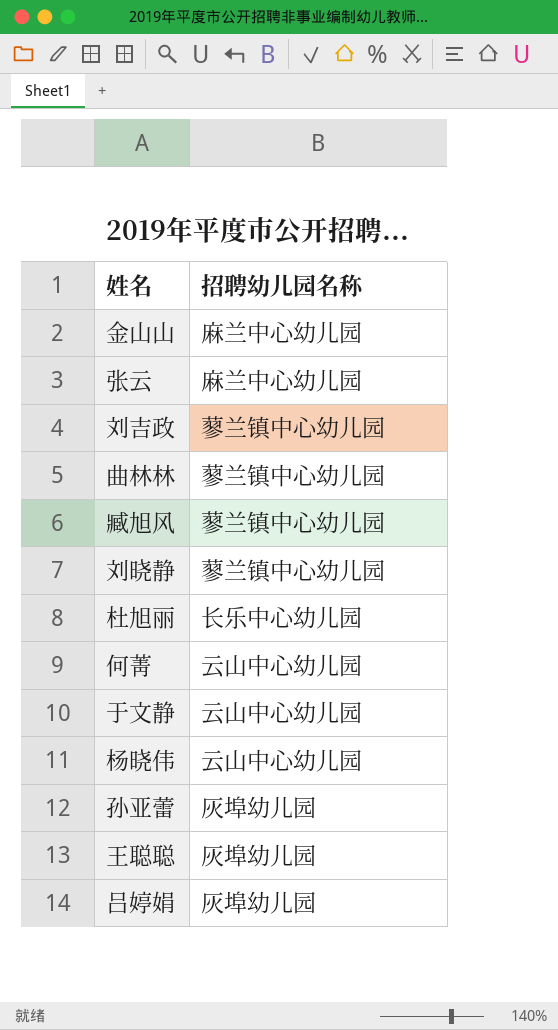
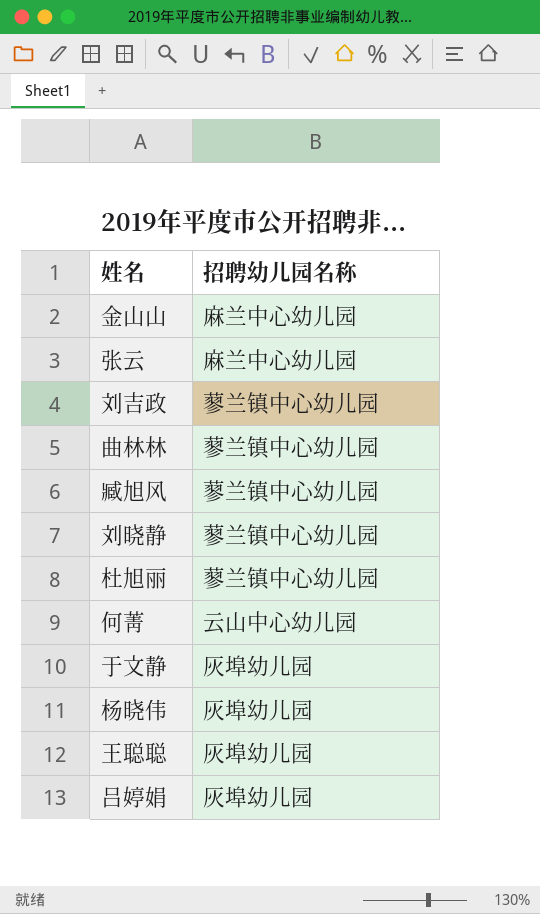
row 孙亚蕾: 灰埠幼儿园 -> none
杜旭丽 | 招聘幼儿园名称: 长乐中心幼儿园 -> 蓼兰镇中心幼儿园
于文静 | 招聘幼儿园名称: 云山中心幼儿园 -> 灰埠幼儿园
杨晓伟 | 招聘幼儿园名称: 云山中心幼儿园 -> 灰埠幼儿园

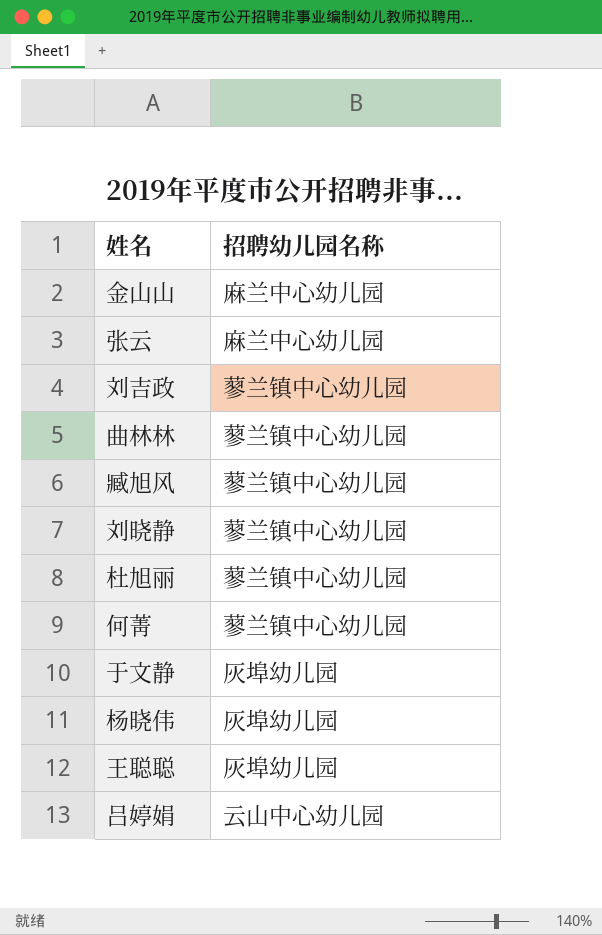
何菁 | 招聘幼儿园名称: 云山中心幼儿园 -> 蓼兰镇中心幼儿园
吕婷娟 | 招聘幼儿园名称: 灰埠幼儿园 -> 云山中心幼儿园

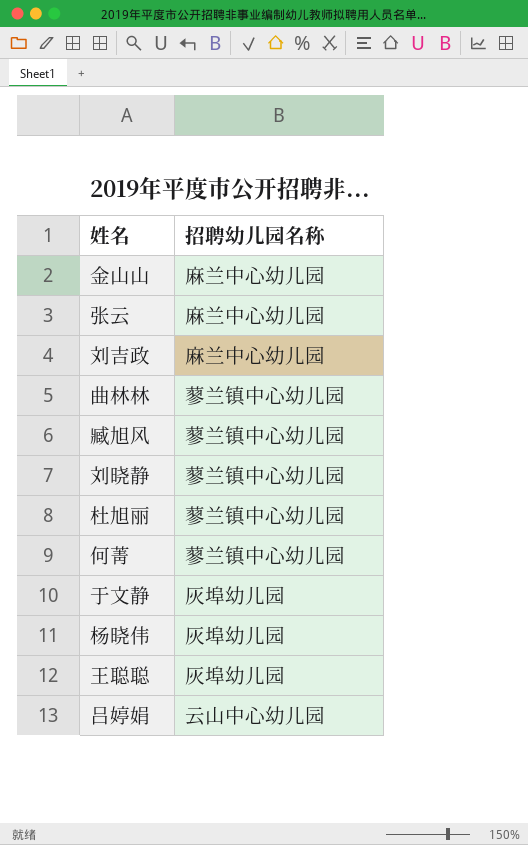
刘吉政 | 招聘幼儿园名称: 蓼兰镇中心幼儿园 -> 麻兰中心幼儿园

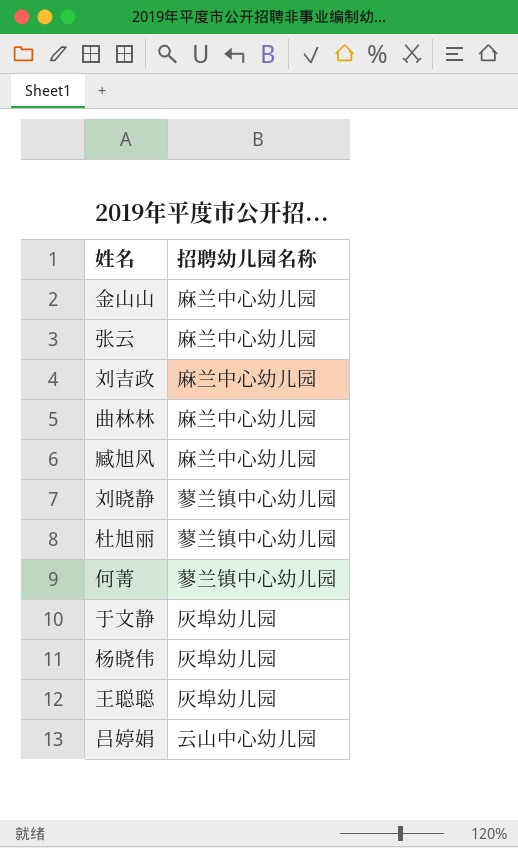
曲林林 | 招聘幼儿园名称: 蓼兰镇中心幼儿园 -> 麻兰中心幼儿园
臧旭风 | 招聘幼儿园名称: 蓼兰镇中心幼儿园 -> 麻兰中心幼儿园

